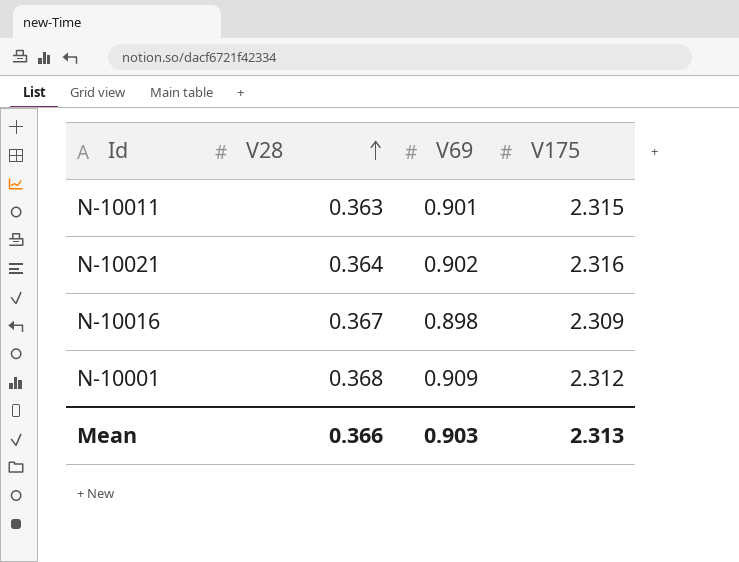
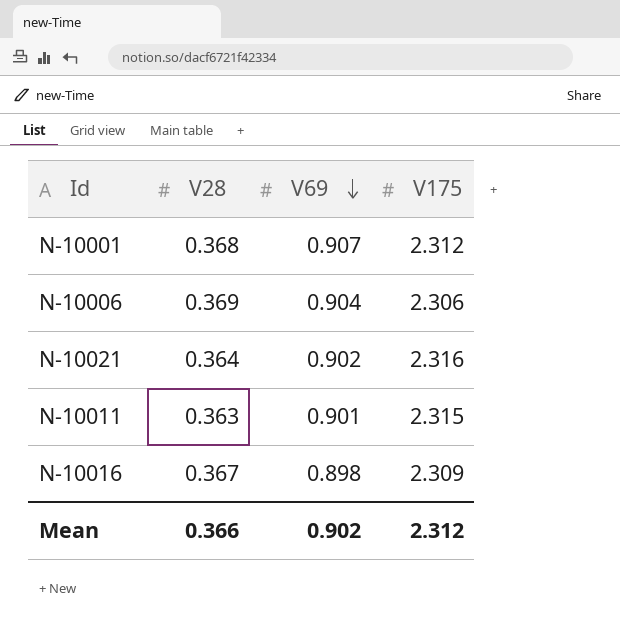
row order: V28 ascending -> V69 descending
N-10001 | V69: 0.909 -> 0.907
row N-10006: none -> 0.369 | 0.904 | 2.306
Mean | V69: 0.903 -> 0.902
Mean | V175: 2.313 -> 2.312

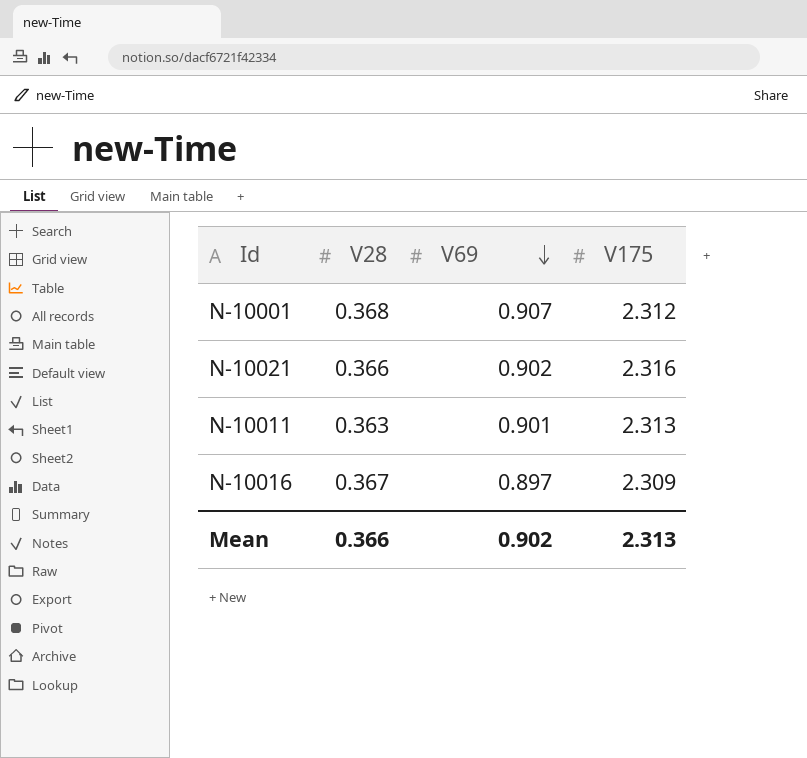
row N-10006: 0.369 | 0.904 | 2.306 -> none
N-10021 | V28: 0.364 -> 0.366
N-10011 | V175: 2.315 -> 2.313
N-10016 | V69: 0.898 -> 0.897
Mean | V175: 2.312 -> 2.313

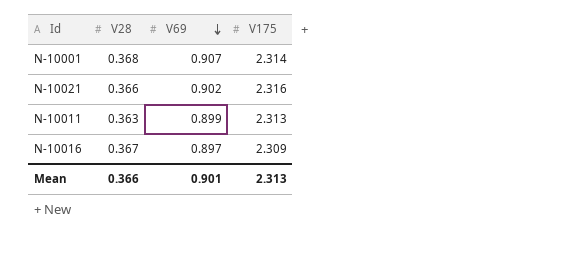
N-10001 | V175: 2.312 -> 2.314
N-10011 | V69: 0.901 -> 0.899
Mean | V69: 0.902 -> 0.901

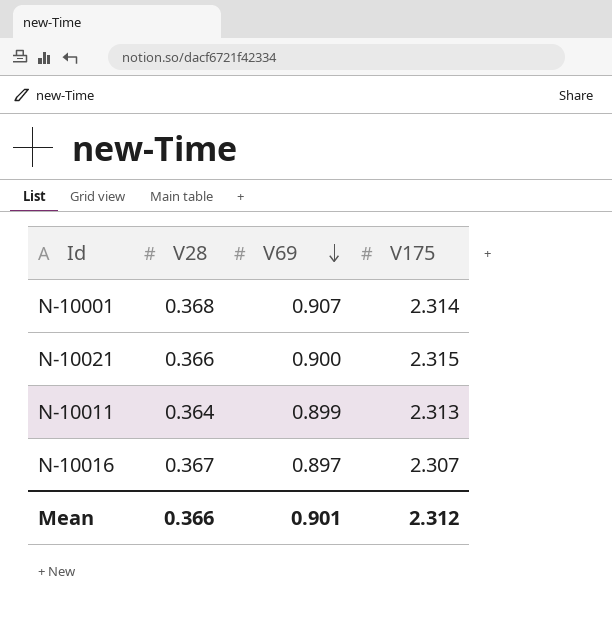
N-10021 | V69: 0.902 -> 0.900
N-10021 | V175: 2.316 -> 2.315
N-10011 | V28: 0.363 -> 0.364
N-10016 | V175: 2.309 -> 2.307
Mean | V175: 2.313 -> 2.312

